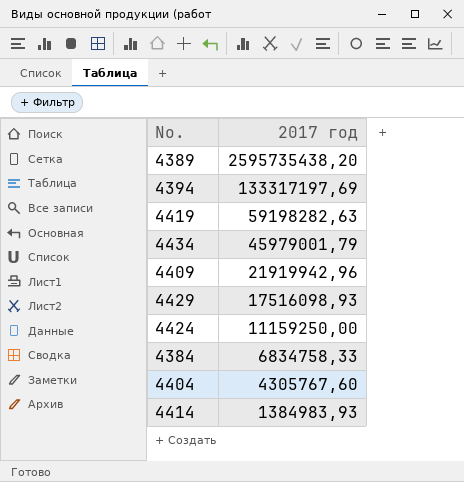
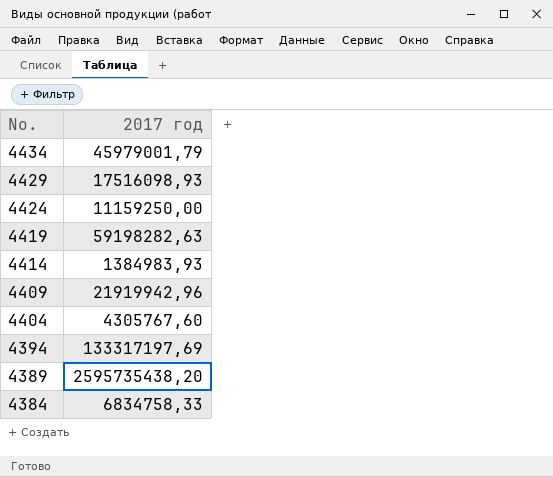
row order: 2017 год descending -> No. descending

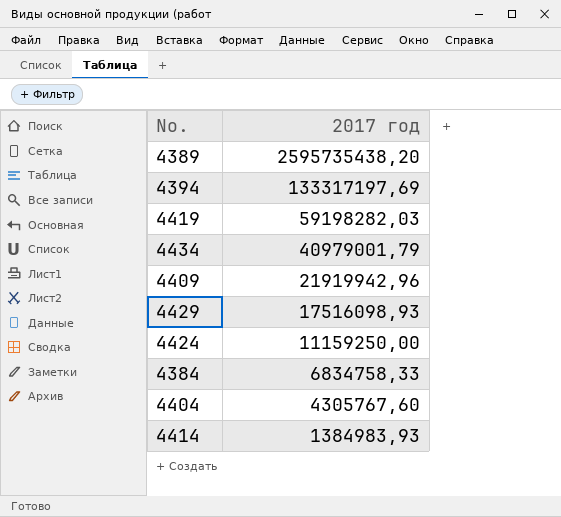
row order: No. descending -> 2017 год descending
4419 | 2017 год: 59198282,63 -> 59198282,03
4434 | 2017 год: 45979001,79 -> 40979001,79

